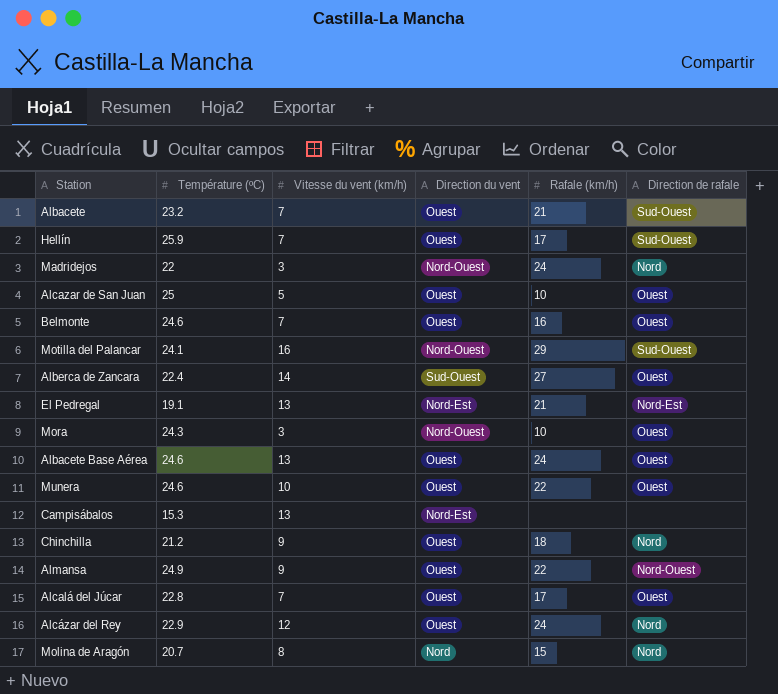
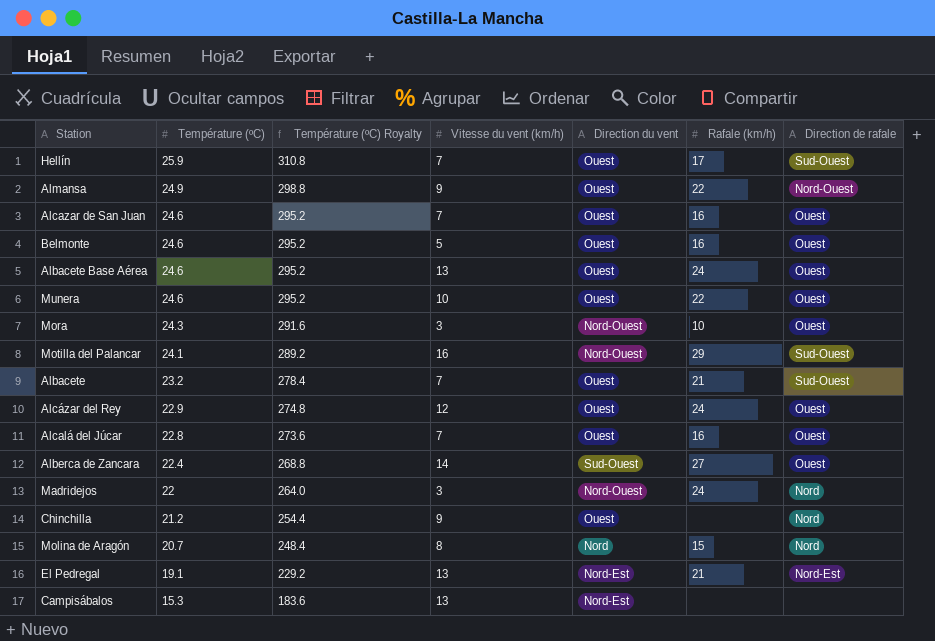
row order: none -> Température (ºC) descending
column Température (ºC) Royalty | formula: none -> [Température (ºC)] * 12
Alcazar de San Juan | Température (ºC): 25 -> 24.6
Alcazar de San Juan | Vitesse du vent (km/h): 5 -> 7
Alcazar de San Juan | Rafale (km/h): 10 -> 16
Belmonte | Vitesse du vent (km/h): 7 -> 5
Alcázar del Rey | Direction de rafale: Nord -> Ouest
Alcalá del Júcar | Rafale (km/h): 17 -> 16
Chinchilla | Rafale (km/h): 18 -> none

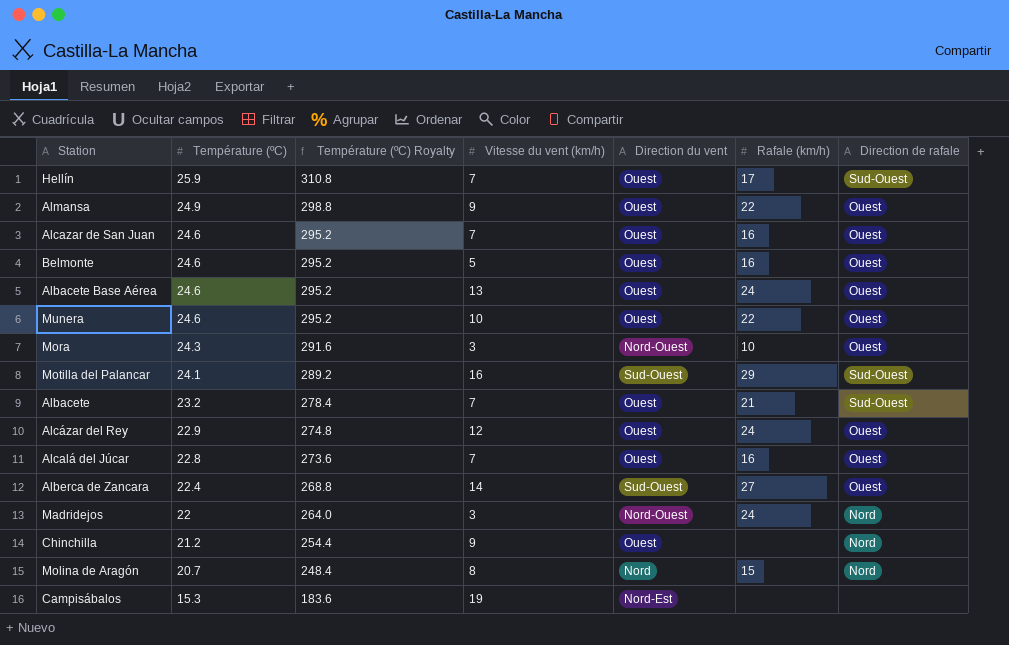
row El Pedregal: 19.1 | 229.2 | 13 | Nord-Est | 21 | Nord-Est -> none
Almansa | Direction de rafale: Nord-Ouest -> Ouest
Motilla del Palancar | Direction du vent: Nord-Ouest -> Sud-Ouest
Campisábalos | Vitesse du vent (km/h): 13 -> 19

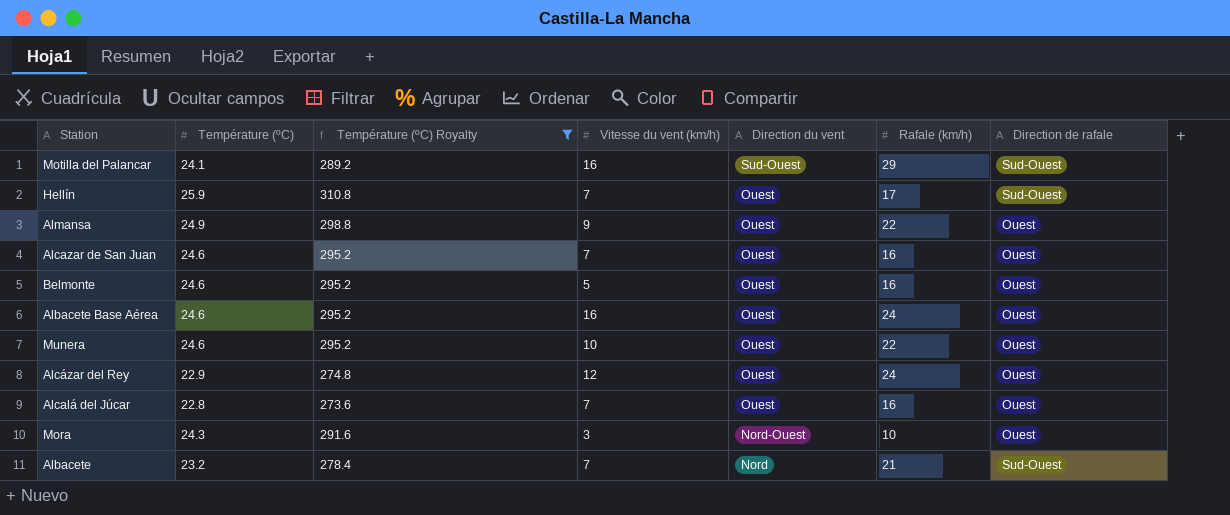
filter: none -> Température (ºC) Royalty >= 273.6
row order: Température (ºC) descending -> Direction du vent descending
Albacete Base Aérea | Vitesse du vent (km/h): 13 -> 16
Albacete | Direction du vent: Ouest -> Nord

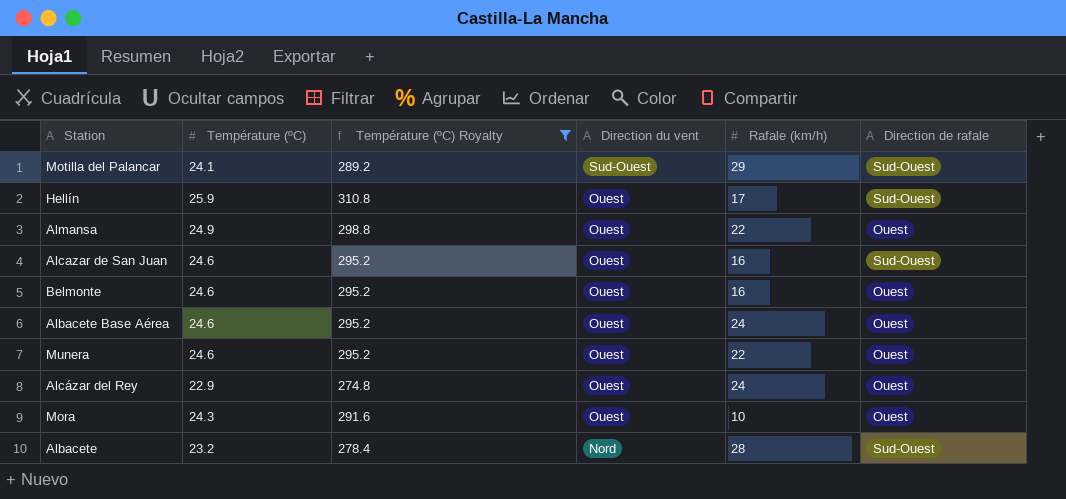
column Vitesse du vent (km/h) | position: 4 -> none
row Alcalá del Júcar: 22.8 | 273.6 | 7 | Ouest | 16 | Ouest -> none
Alcazar de San Juan | Direction de rafale: Ouest -> Sud-Ouest
Mora | Direction du vent: Nord-Ouest -> Ouest
Albacete | Rafale (km/h): 21 -> 28

